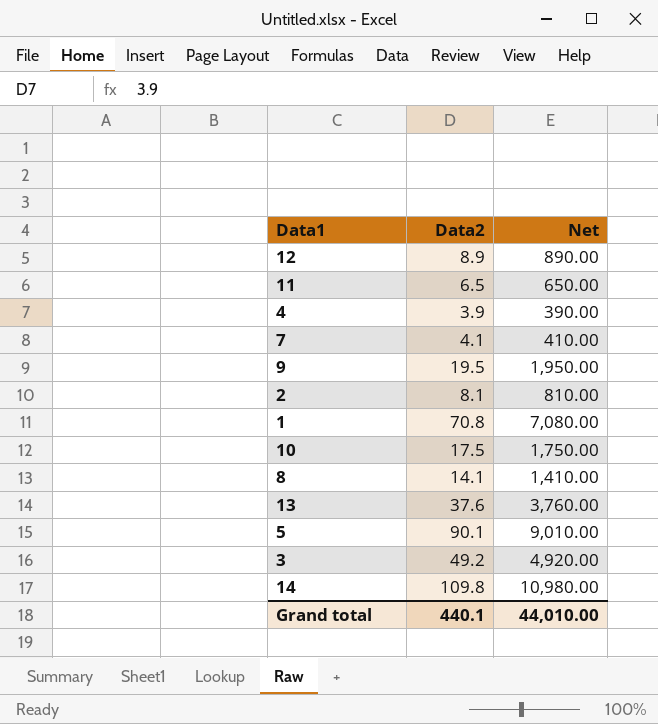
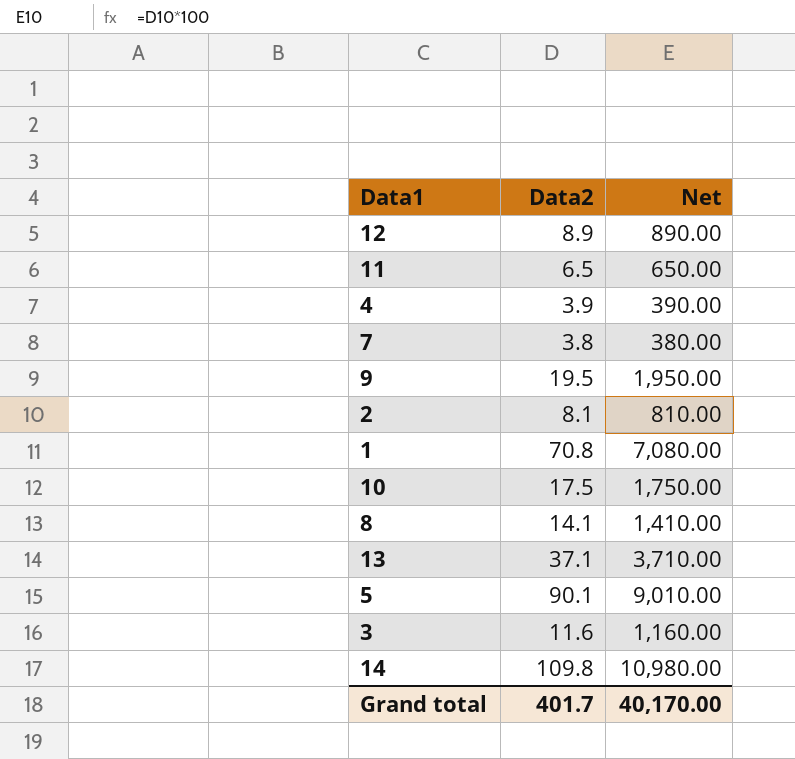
7 | Data2: 4.1 -> 3.8
7 | Net: 410.00 -> 380.00
13 | Data2: 37.6 -> 37.1
13 | Net: 3,760.00 -> 3,710.00
3 | Data2: 49.2 -> 11.6
3 | Net: 4,920.00 -> 1,160.00
Grand total | Data2: 440.1 -> 401.7
Grand total | Net: 44,010.00 -> 40,170.00

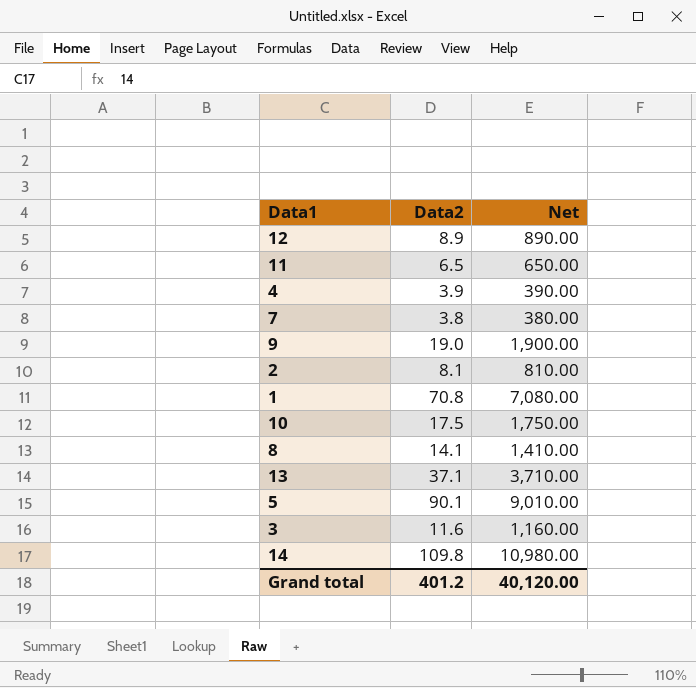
9 | Data2: 19.5 -> 19.0
9 | Net: 1,950.00 -> 1,900.00
Grand total | Data2: 401.7 -> 401.2
Grand total | Net: 40,170.00 -> 40,120.00

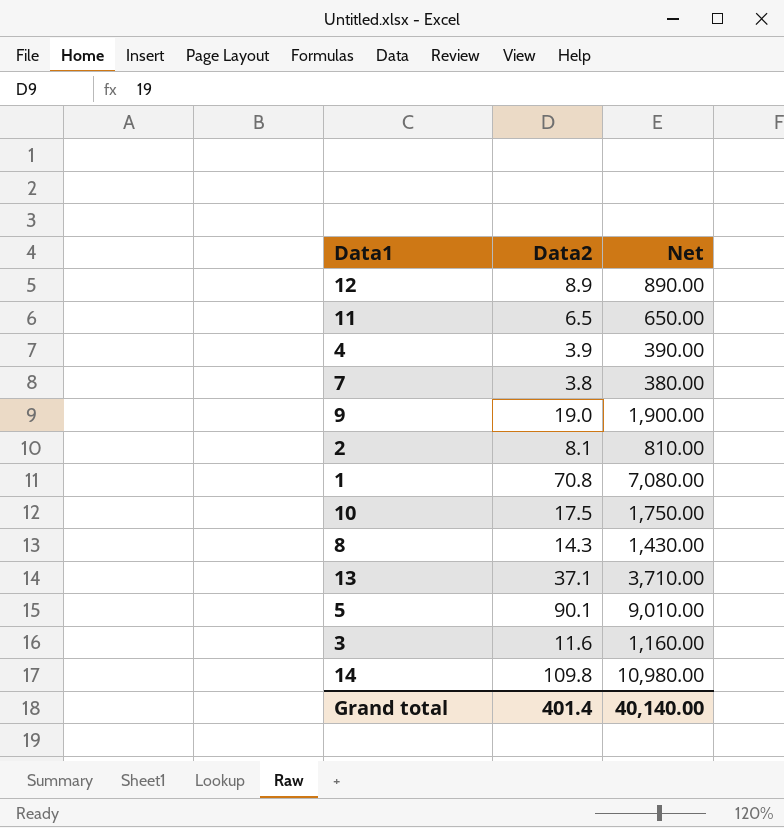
8 | Data2: 14.1 -> 14.3
8 | Net: 1,410.00 -> 1,430.00
Grand total | Data2: 401.2 -> 401.4
Grand total | Net: 40,120.00 -> 40,140.00

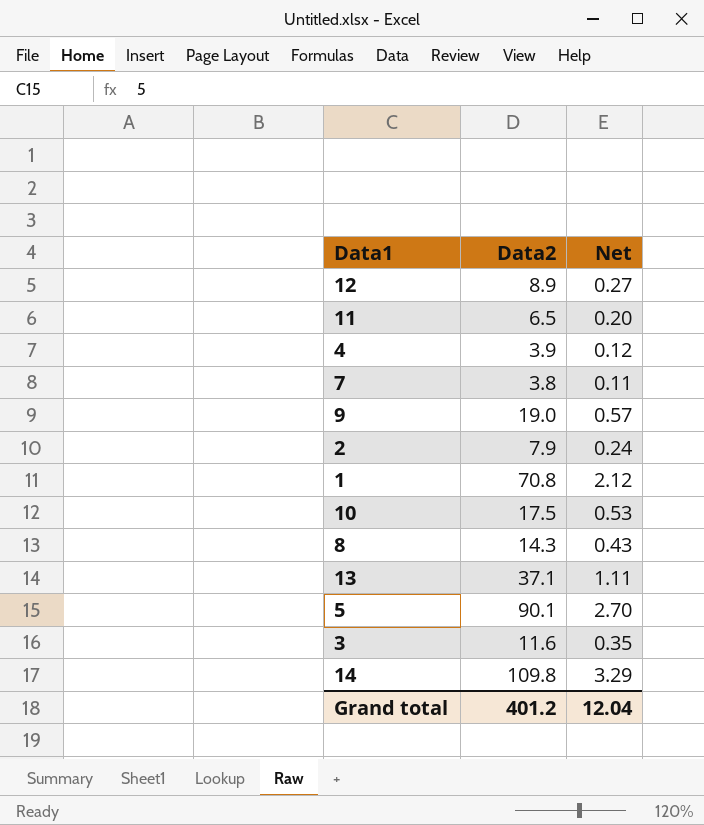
column Net | formula: [Data2] * 100 -> [Data2] * 0.03
2 | Data2: 8.1 -> 7.9
Grand total | Data2: 401.4 -> 401.2
Grand total | Net: 40,140.00 -> 12.04

